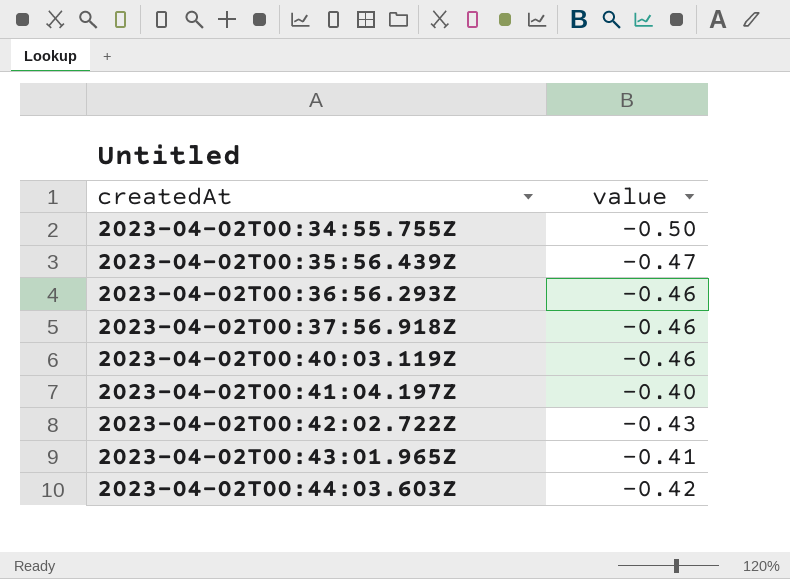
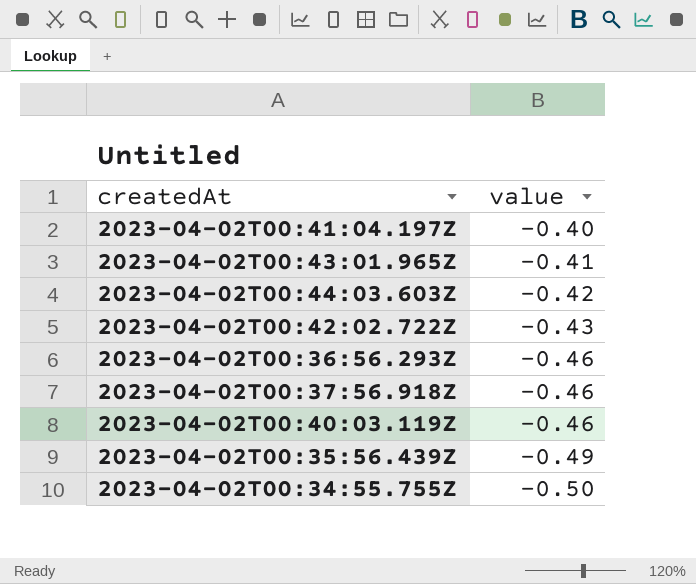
row order: createdAt ascending -> value descending
2023-04-02T00:35:56.439Z | value: -0.47 -> -0.49

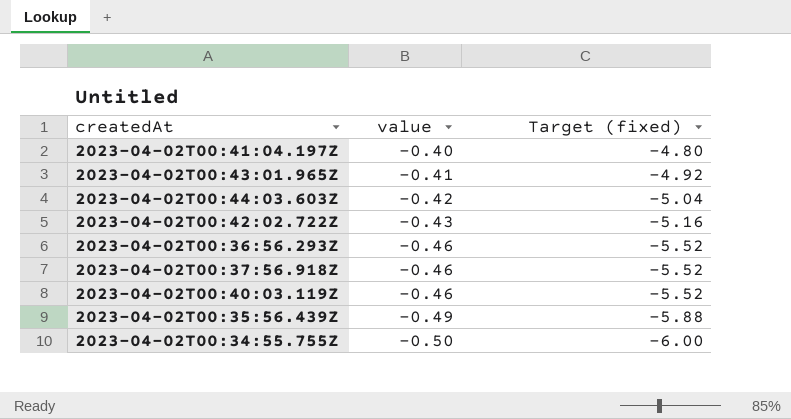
column Target (fixed) | formula: none -> [value] * 12

